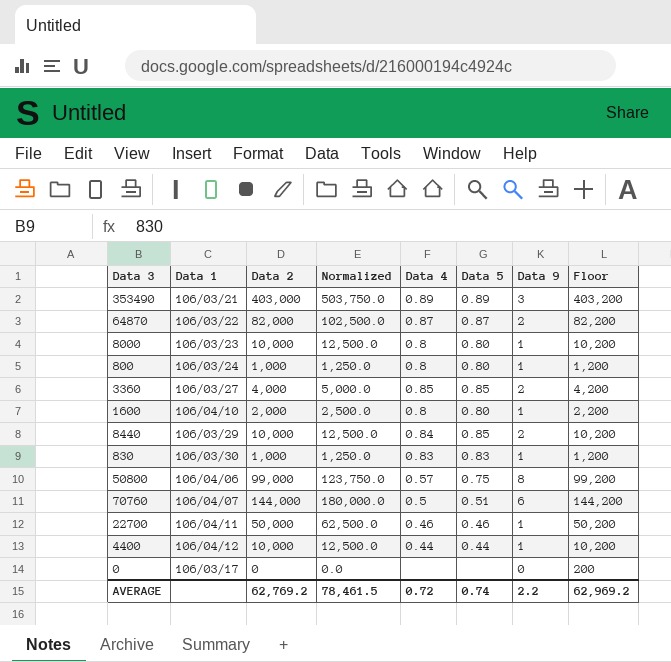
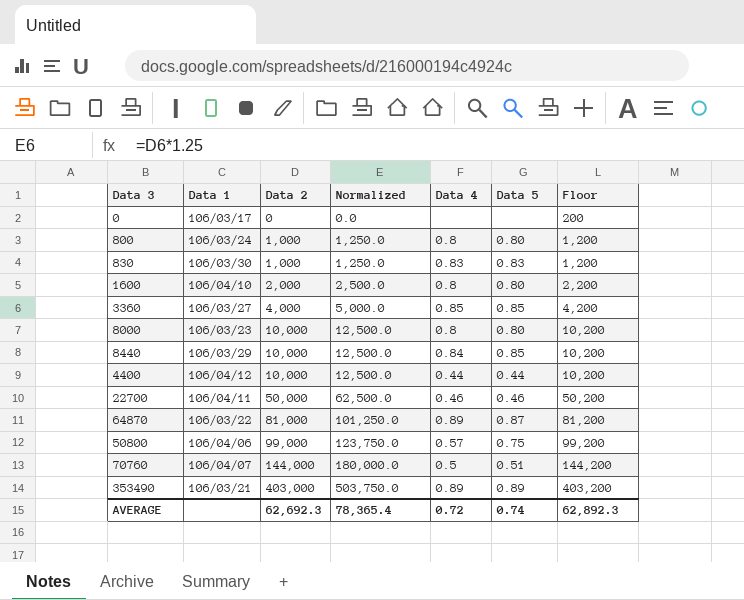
row order: none -> Data 2 ascending
column Data 9 | position: 7 -> none
64870 | Data 2: 82,000 -> 81,000
64870 | Normalized: 102,500.0 -> 101,250.0
64870 | Data 4: 0.87 -> 0.89
64870 | Floor: 82,200 -> 81,200
AVERAGE | Data 2: 62,769.2 -> 62,692.3
AVERAGE | Normalized: 78,461.5 -> 78,365.4
AVERAGE | Floor: 62,969.2 -> 62,892.3

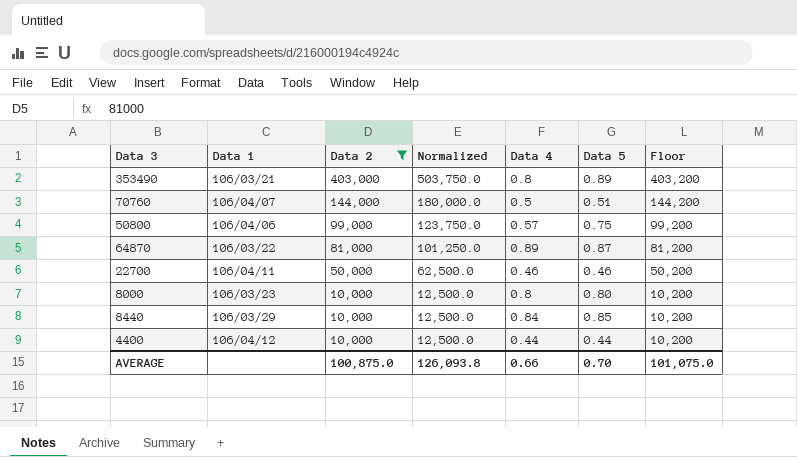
filter: none -> Data 2 >= 10,000
row order: Data 2 ascending -> Data 2 descending
353490 | Data 4: 0.89 -> 0.8
AVERAGE | Data 2: 62,692.3 -> 100,875.0
AVERAGE | Normalized: 78,365.4 -> 126,093.8
AVERAGE | Data 4: 0.72 -> 0.66
AVERAGE | Data 5: 0.74 -> 0.70
AVERAGE | Floor: 62,892.3 -> 101,075.0

